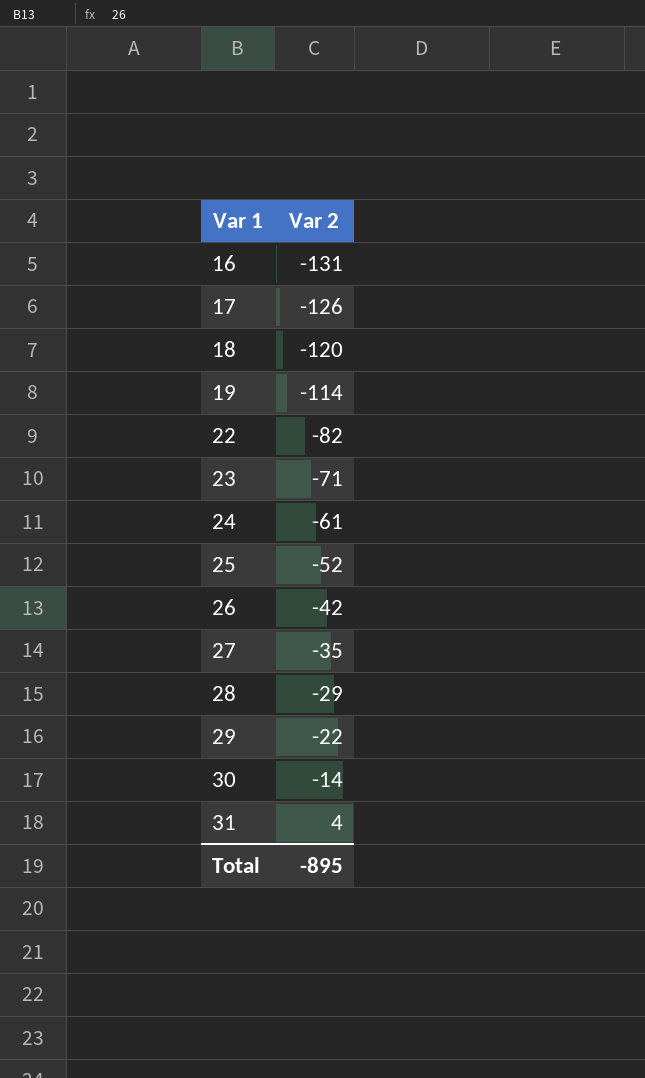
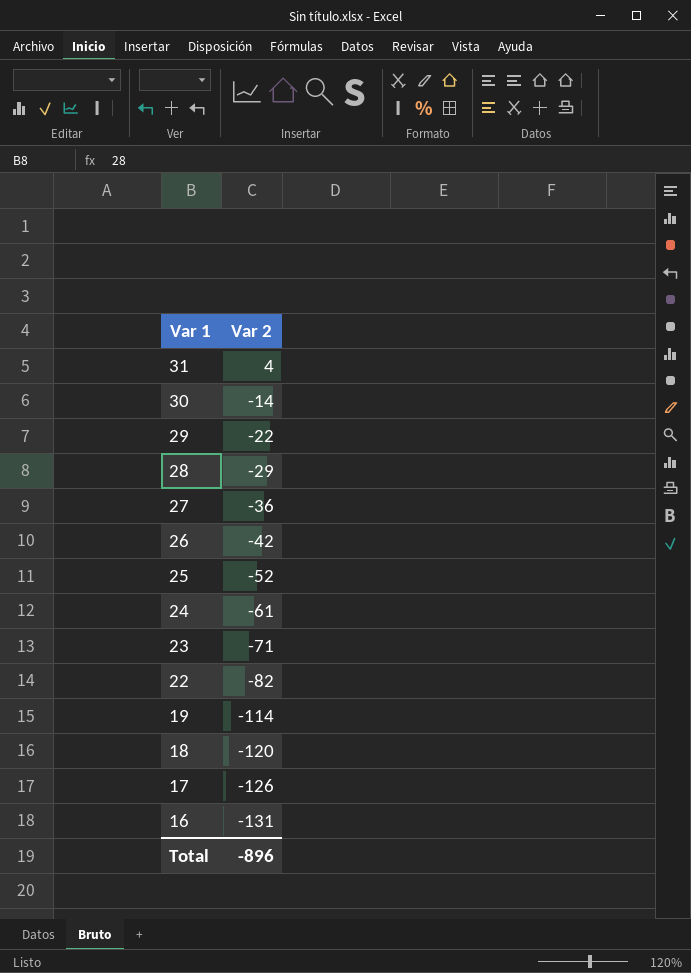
row order: Var 1 ascending -> Var 1 descending
27 | Var 2: -35 -> -36
Total | Var 2: -895 -> -896

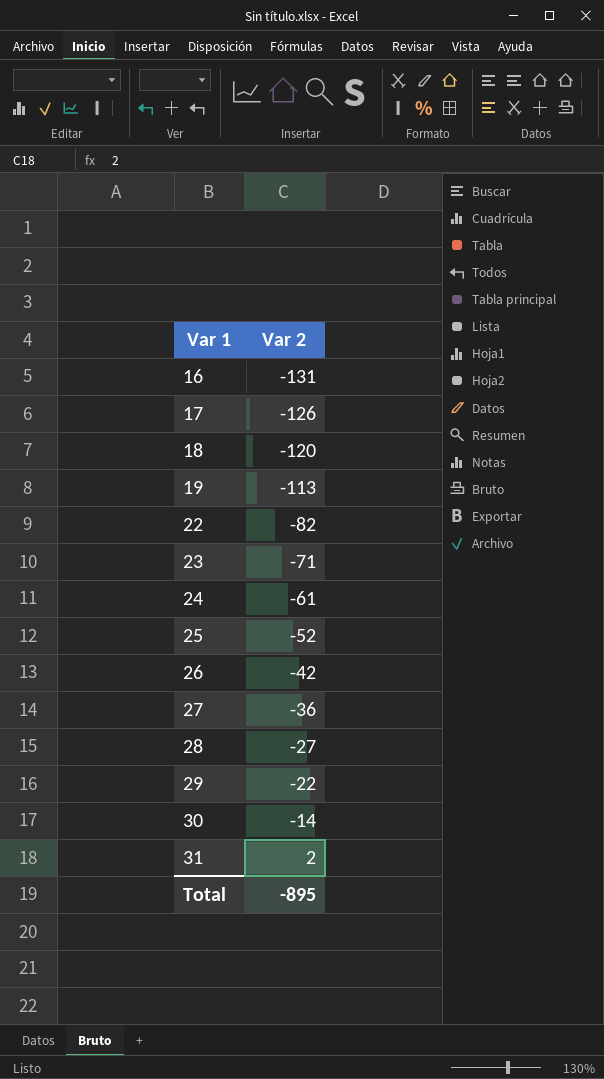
row order: Var 1 descending -> Var 1 ascending
19 | Var 2: -114 -> -113
28 | Var 2: -29 -> -27
31 | Var 2: 4 -> 2
Total | Var 2: -896 -> -895

